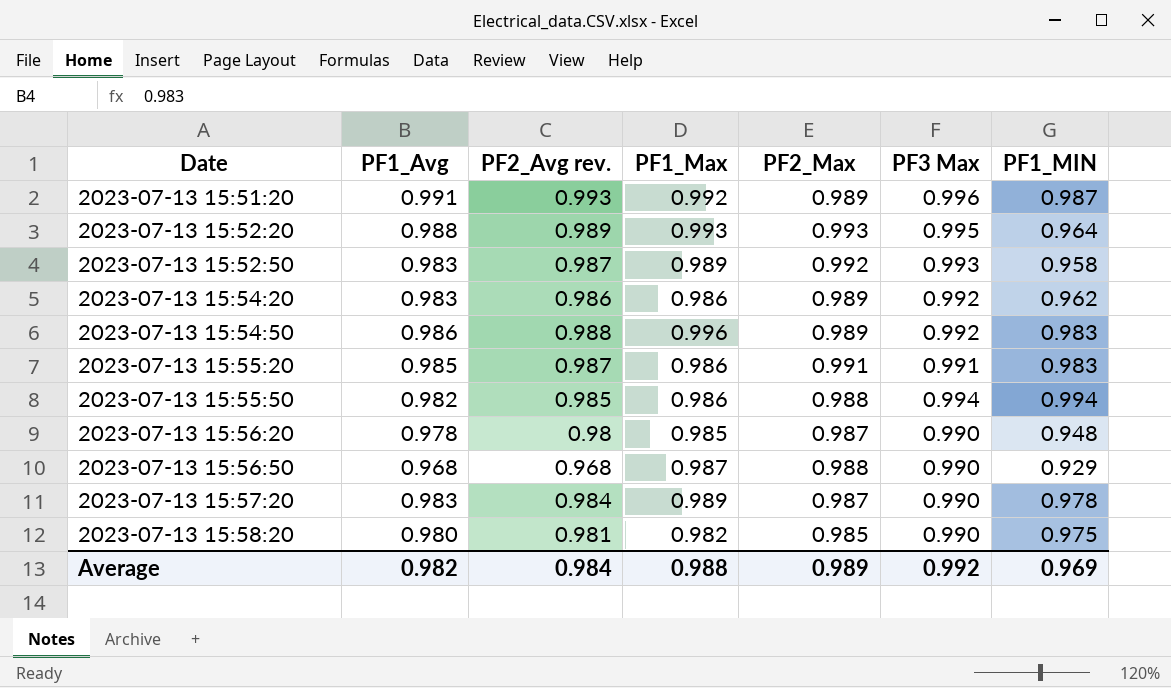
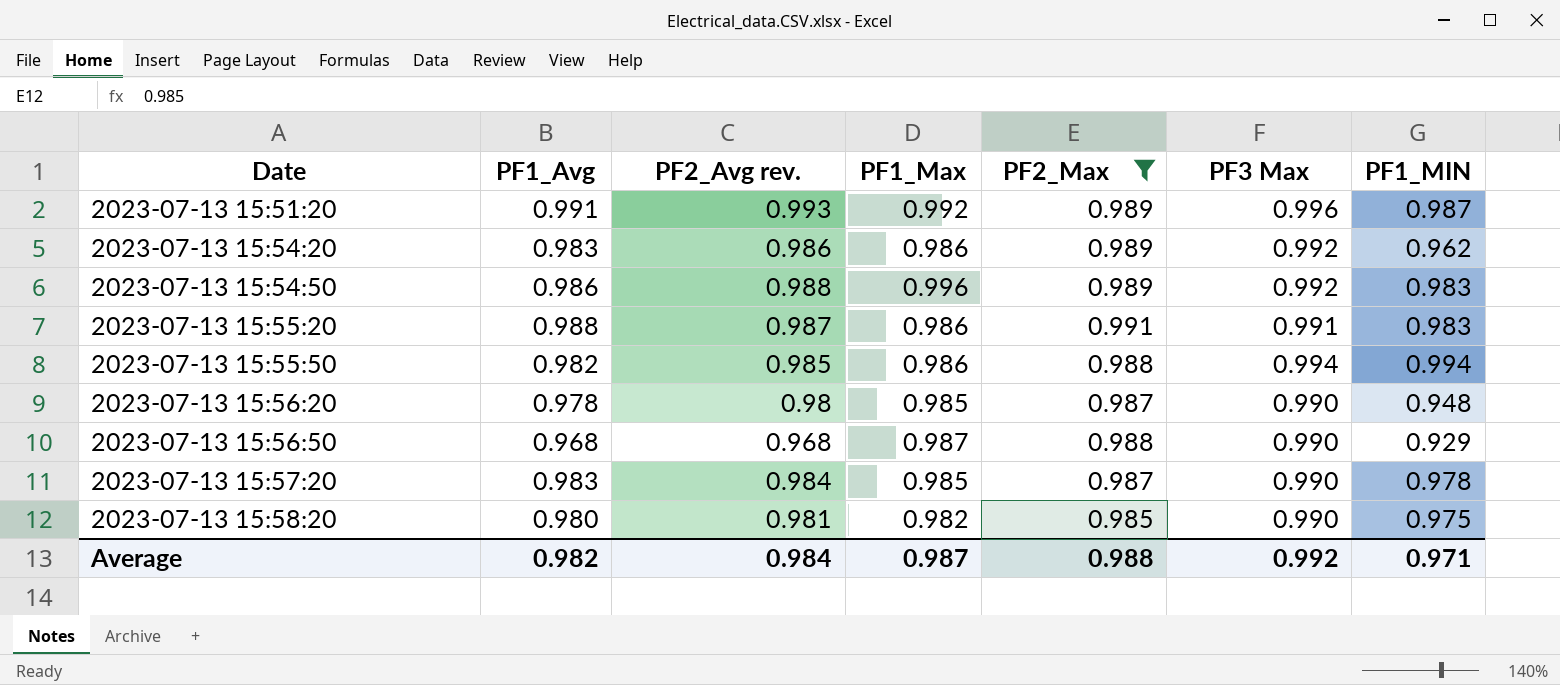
filter: none -> PF2_Max <= 0.991
2023-07-13 15:55:20 | PF1_Avg: 0.985 -> 0.988
2023-07-13 15:57:20 | PF1_Max: 0.989 -> 0.985
Average | PF1_Max: 0.988 -> 0.987
Average | PF2_Max: 0.989 -> 0.988
Average | PF1_MIN: 0.969 -> 0.971

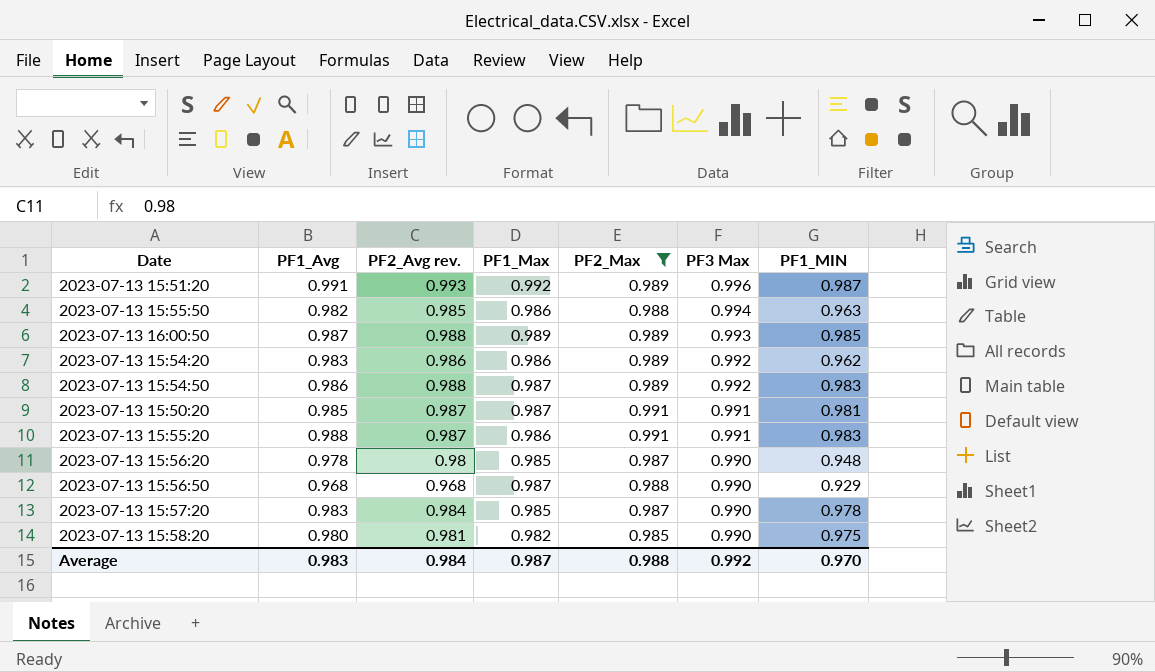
row order: Date ascending -> PF3 Max descending
2023-07-13 15:55:50 | PF1_MIN: 0.994 -> 0.963
row 2023-07-13 16:00:50: none -> 0.987 | 0.988 | 0.989 | 0.989 | 0.993 | 0.985
2023-07-13 15:54:50 | PF1_Max: 0.996 -> 0.987
row 2023-07-13 15:50:20: none -> 0.985 | 0.987 | 0.987 | 0.991 | 0.991 | 0.981
Average | PF1_Avg: 0.982 -> 0.983
Average | PF1_MIN: 0.971 -> 0.970

